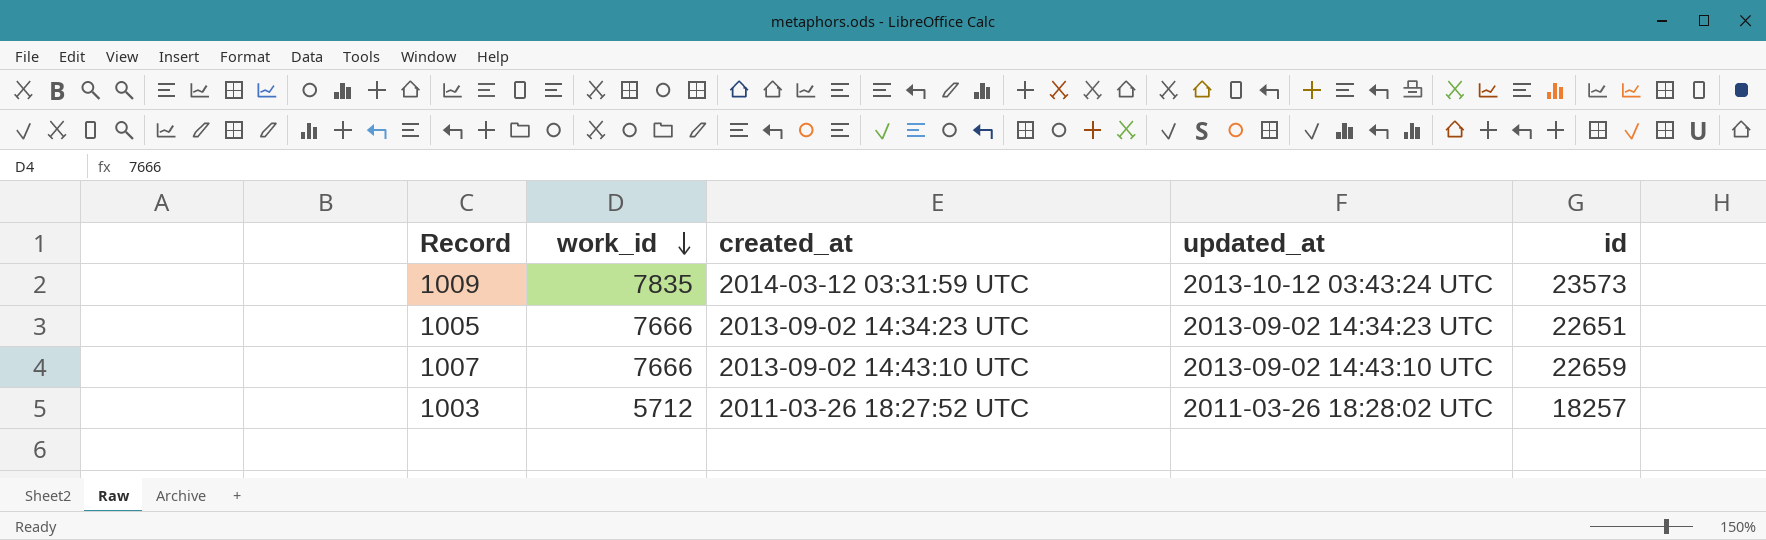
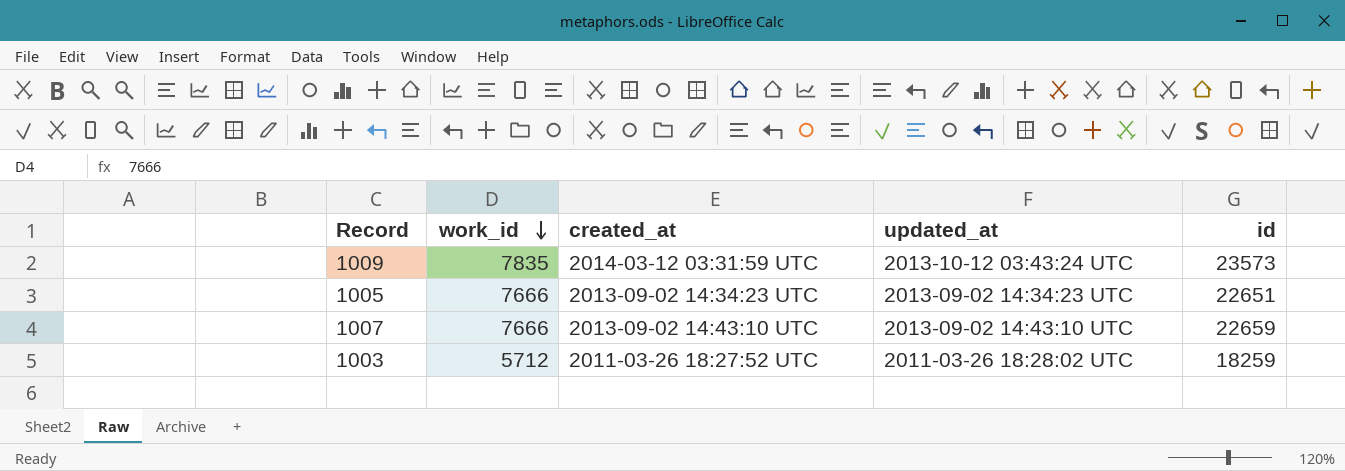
1003 | id: 18257 -> 18259

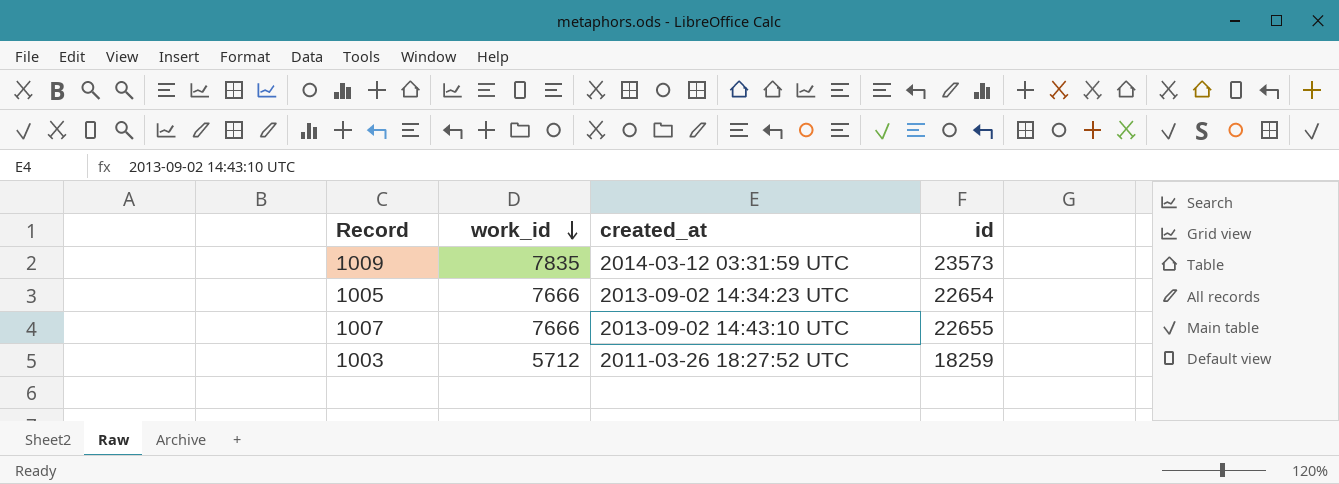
column updated_at | position: 4 -> none
1005 | id: 22651 -> 22654
1007 | id: 22659 -> 22655

